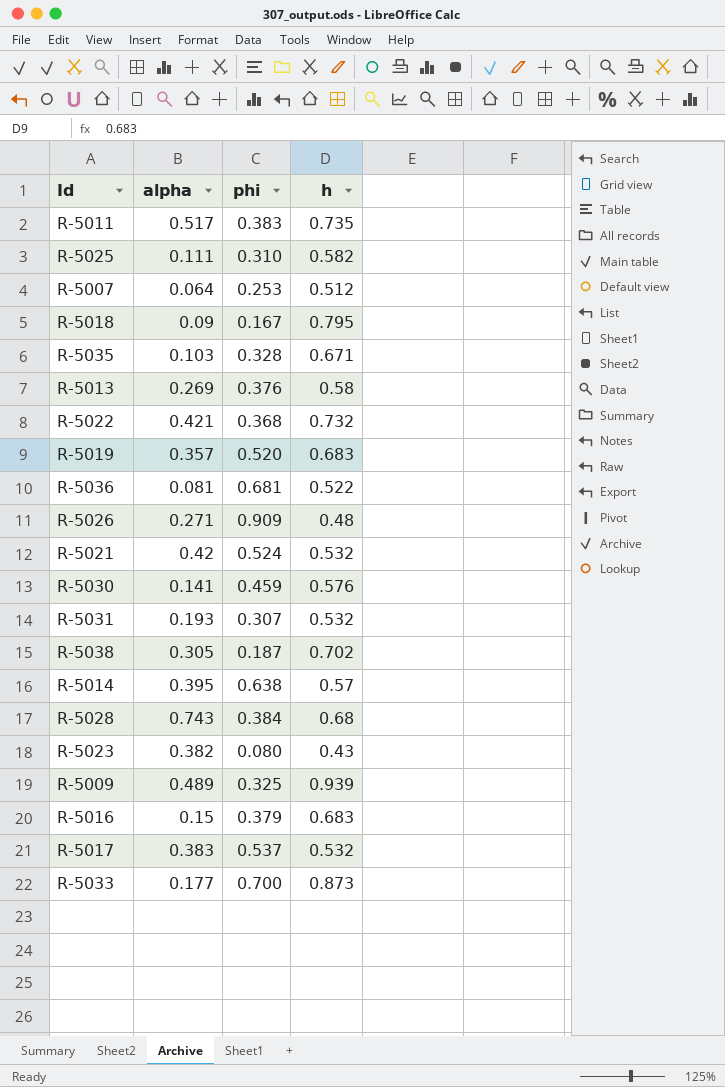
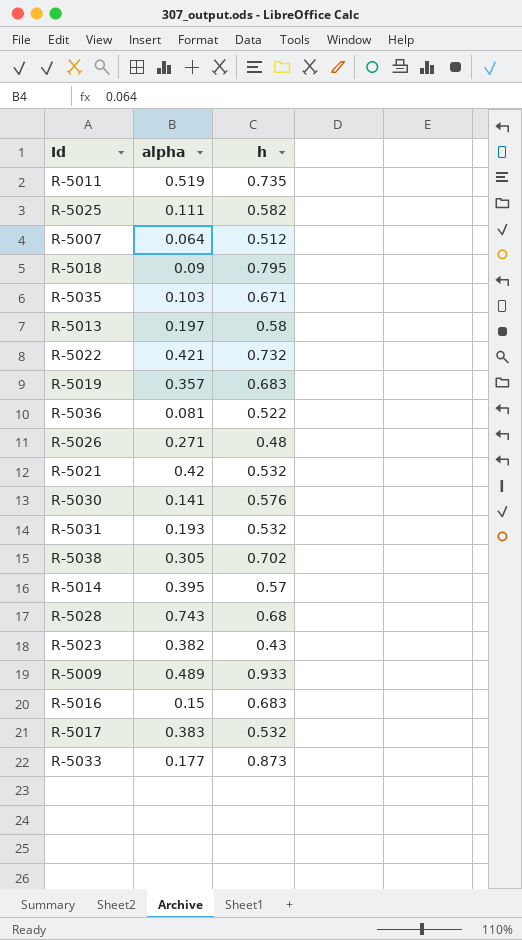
column phi | position: 3 -> none
R-5011 | alpha: 0.517 -> 0.519
R-5013 | alpha: 0.269 -> 0.197
R-5009 | h: 0.939 -> 0.933

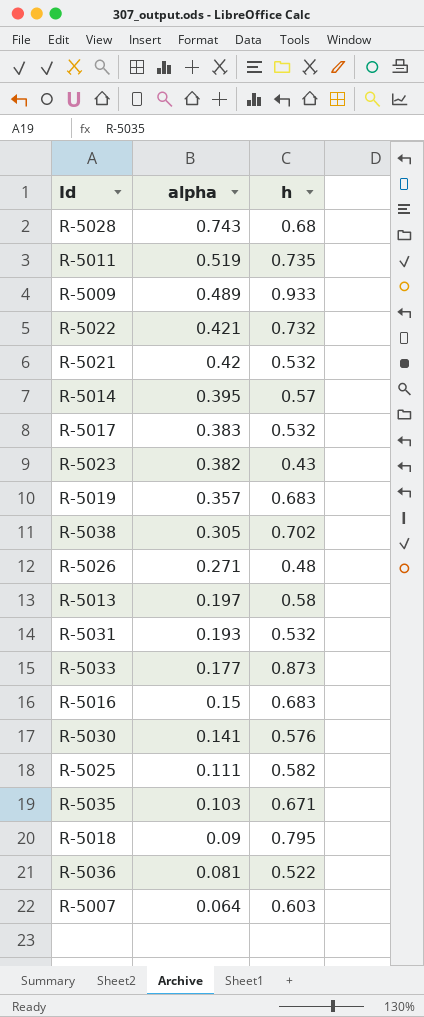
row order: none -> alpha descending
R-5007 | h: 0.512 -> 0.603

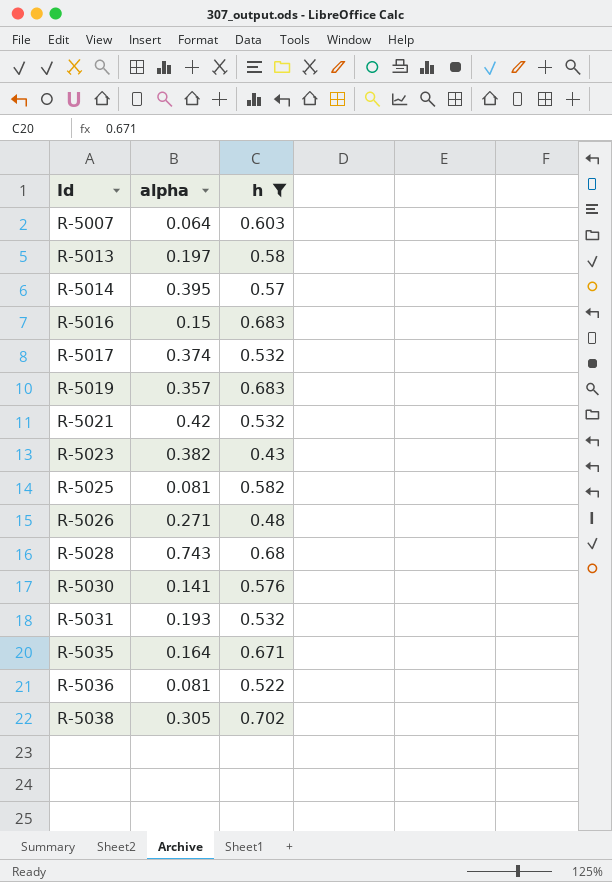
filter: none -> h <= 0.702
row order: alpha descending -> Id ascending
R-5017 | alpha: 0.383 -> 0.374
R-5025 | alpha: 0.111 -> 0.081
R-5035 | alpha: 0.103 -> 0.164

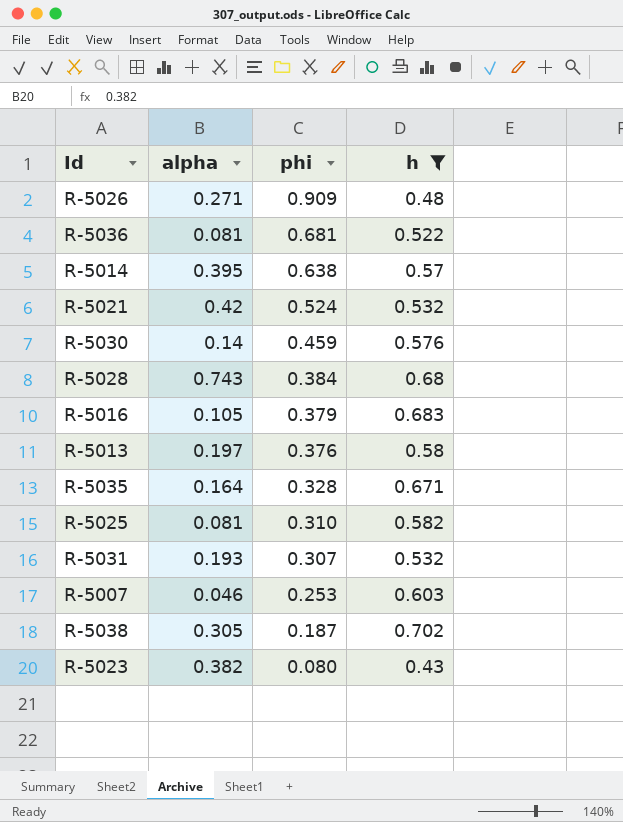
row order: Id ascending -> phi descending
column phi | position: none -> 3
row R-5017: 0.374 | 0.532 -> none
row R-5019: 0.357 | 0.683 -> none
R-5030 | alpha: 0.141 -> 0.14
R-5016 | alpha: 0.15 -> 0.105
R-5007 | alpha: 0.064 -> 0.046

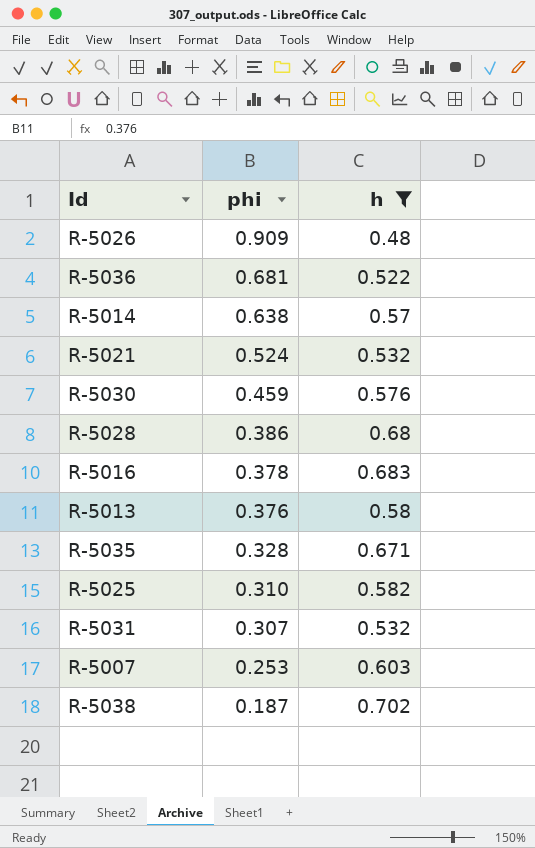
column alpha | position: 2 -> none
row R-5023: 0.382 | 0.080 | 0.43 -> none
R-5028 | phi: 0.384 -> 0.386
R-5016 | phi: 0.379 -> 0.378

